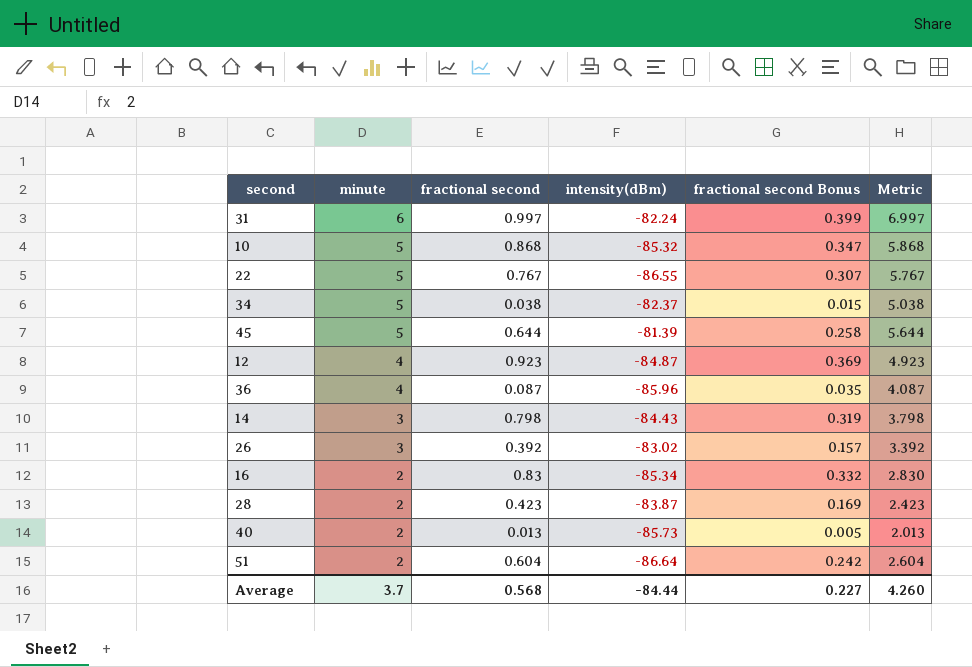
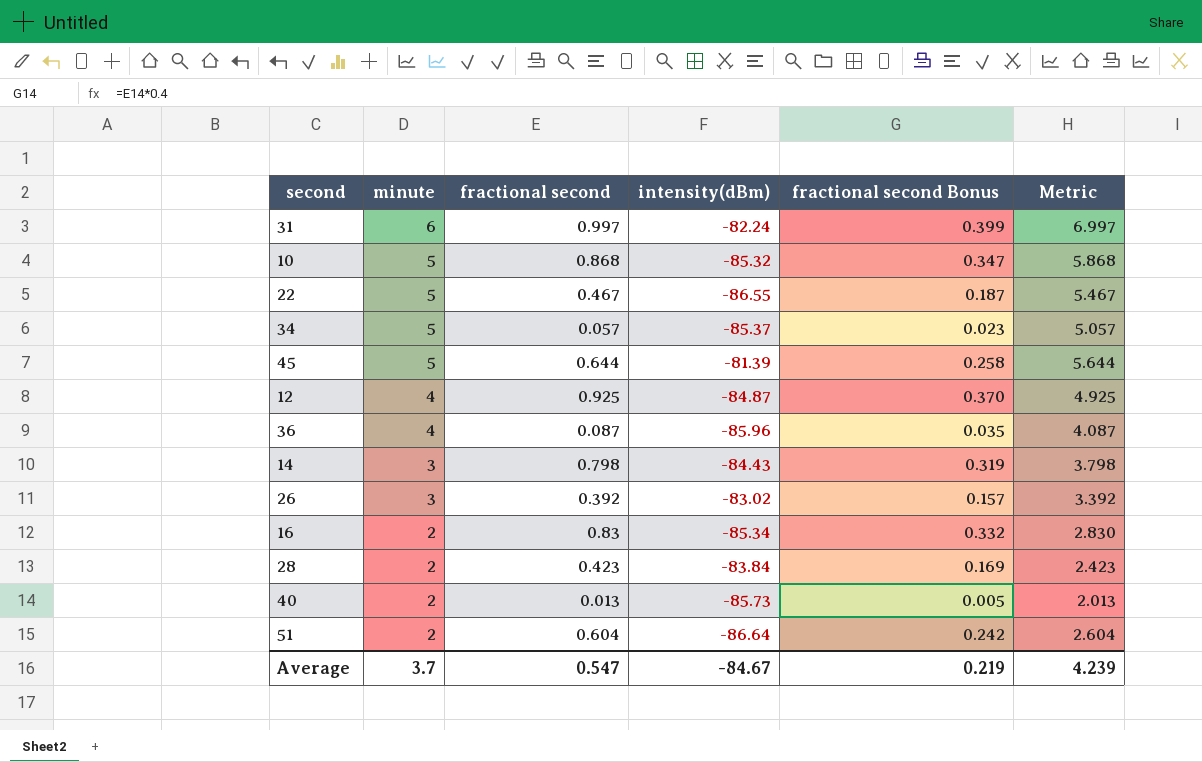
22 | fractional second: 0.767 -> 0.467
22 | fractional second Bonus: 0.307 -> 0.187
22 | Metric: 5.767 -> 5.467
34 | fractional second: 0.038 -> 0.057
34 | intensity(dBm): -82.37 -> -85.37
34 | fractional second Bonus: 0.015 -> 0.023
34 | Metric: 5.038 -> 5.057
12 | fractional second: 0.923 -> 0.925
12 | fractional second Bonus: 0.369 -> 0.370
12 | Metric: 4.923 -> 4.925
28 | intensity(dBm): -83.87 -> -83.84
Average | fractional second: 0.568 -> 0.547
Average | intensity(dBm): -84.44 -> -84.67
Average | fractional second Bonus: 0.227 -> 0.219
Average | Metric: 4.260 -> 4.239

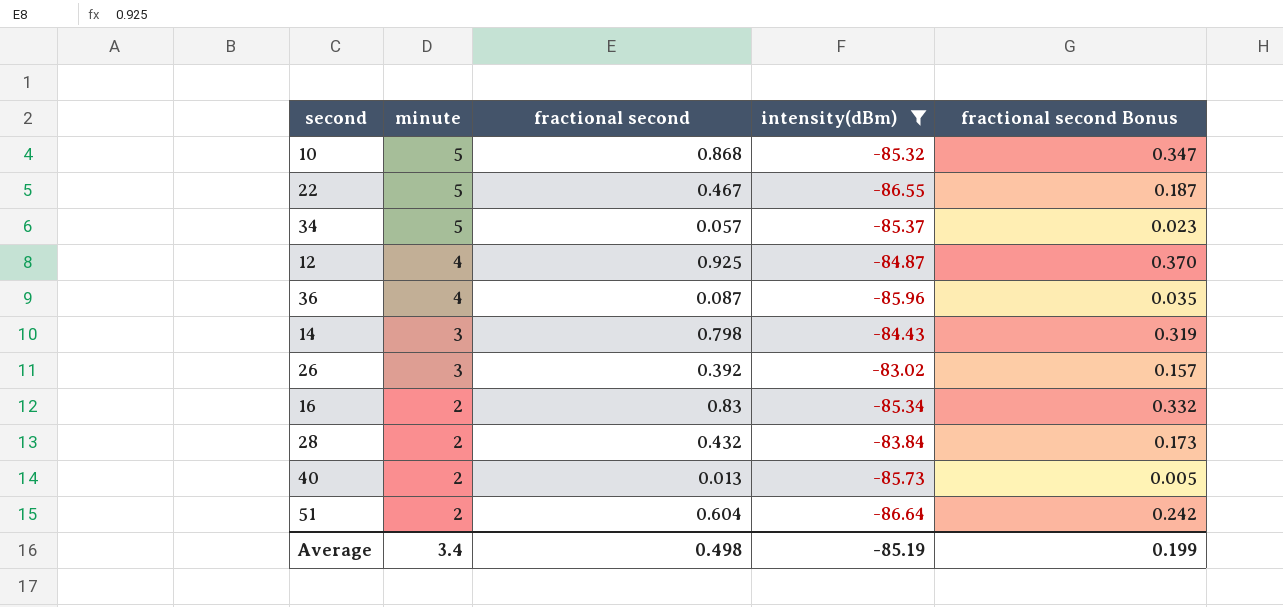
filter: none -> intensity(dBm) <= -83.02
column Metric | formula: [minute] + [fractional second] -> none
28 | fractional second: 0.423 -> 0.432
28 | fractional second Bonus: 0.169 -> 0.173
Average | minute: 3.7 -> 3.4
Average | fractional second: 0.547 -> 0.498
Average | intensity(dBm): -84.67 -> -85.19
Average | fractional second Bonus: 0.219 -> 0.199

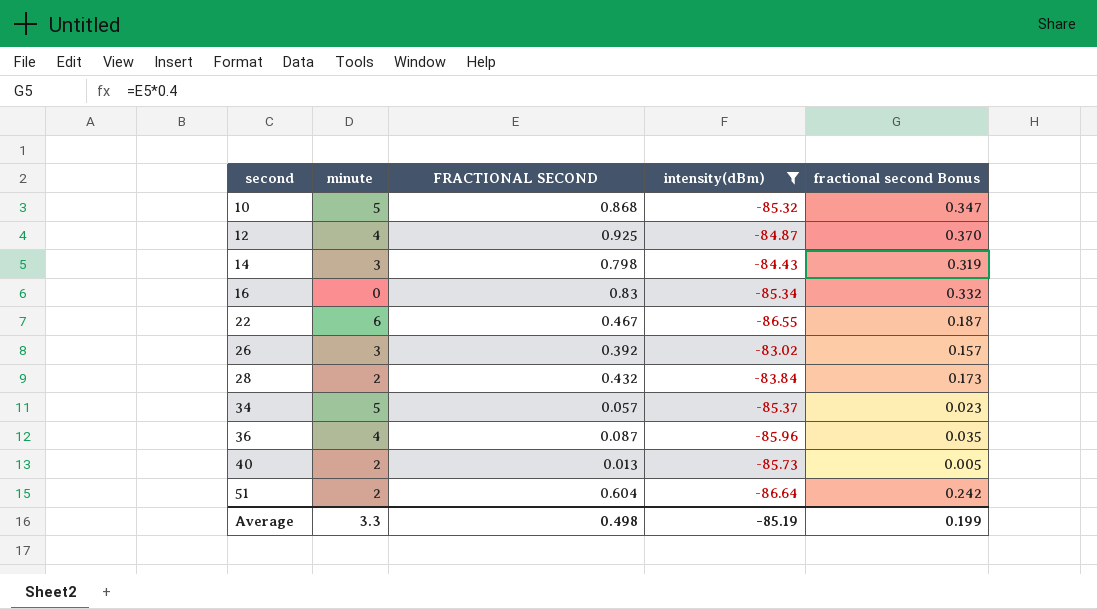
row order: minute descending -> second ascending
column name: fractional second -> FRACTIONAL SECOND
16 | minute: 2 -> 0
22 | minute: 5 -> 6
Average | minute: 3.4 -> 3.3

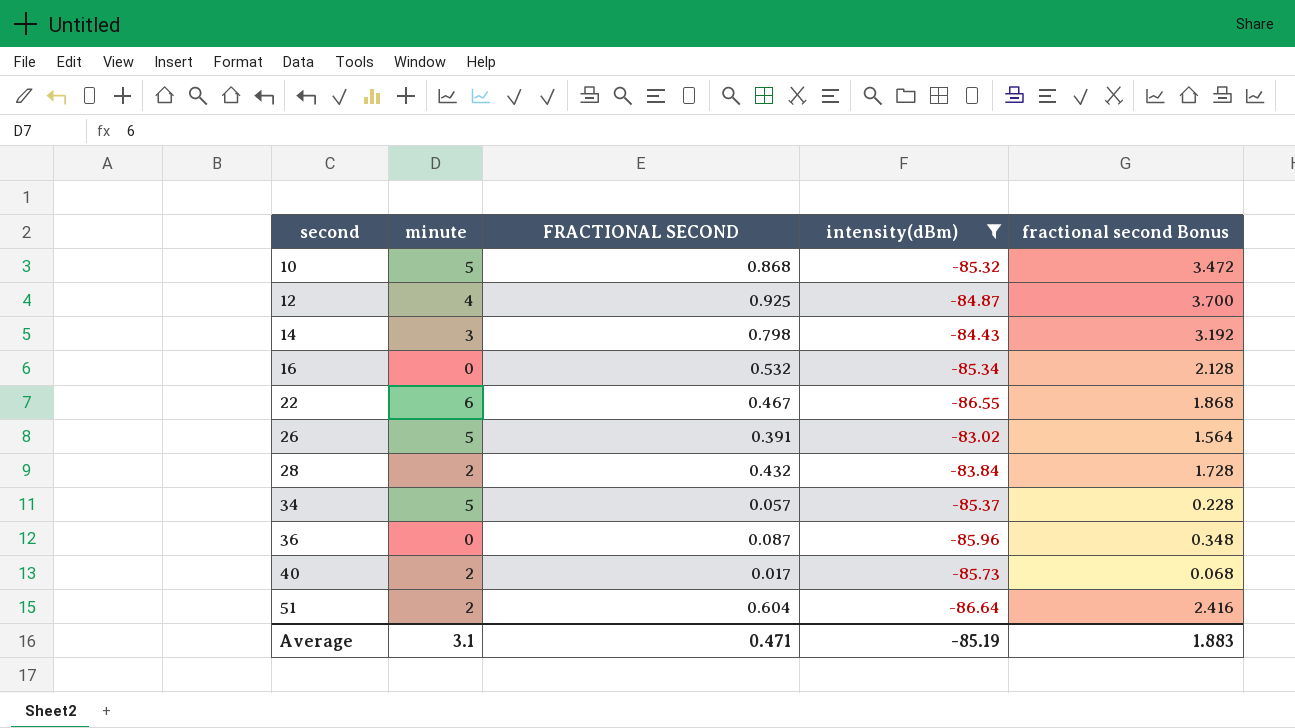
column fractional second Bonus | formula: [FRACTIONAL SECOND] * 0.4 -> [FRACTIONAL SECOND] * 4
16 | FRACTIONAL SECOND: 0.83 -> 0.532
26 | minute: 3 -> 5
26 | FRACTIONAL SECOND: 0.392 -> 0.391
36 | minute: 4 -> 0
40 | FRACTIONAL SECOND: 0.013 -> 0.017
Average | minute: 3.3 -> 3.1
Average | FRACTIONAL SECOND: 0.498 -> 0.471
Average | fractional second Bonus: 0.199 -> 1.883

